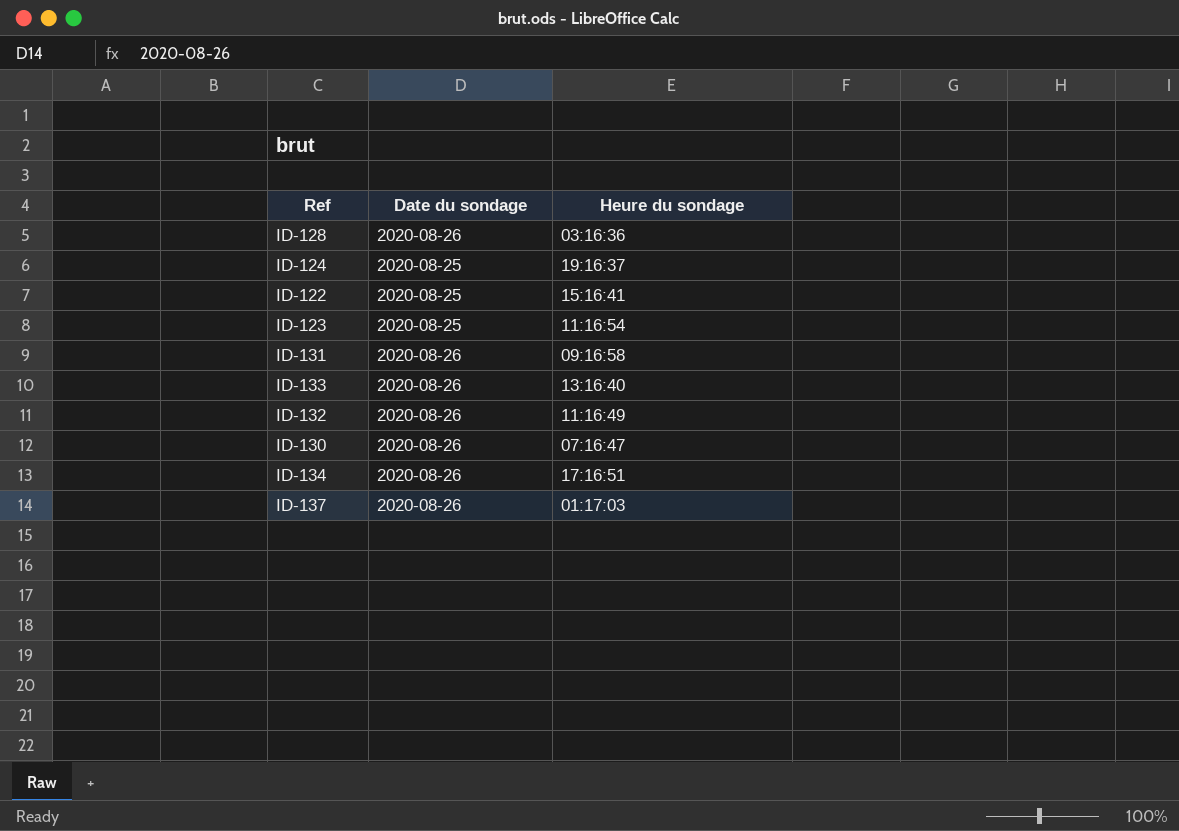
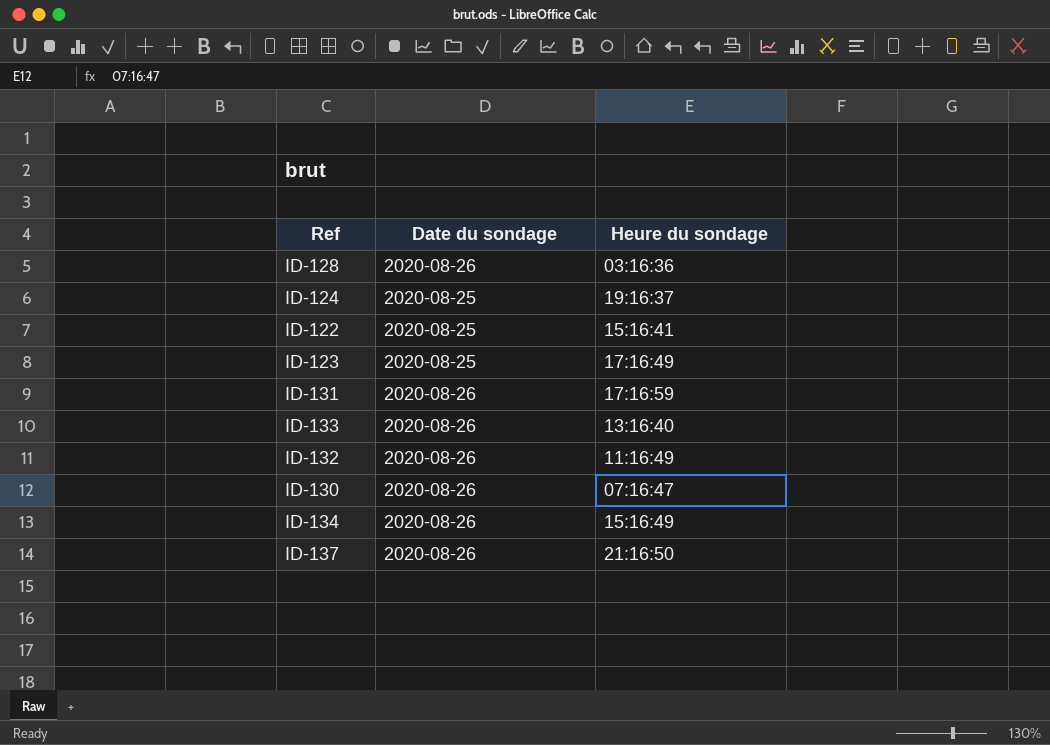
ID-123 | Heure du sondage: 11:16:54 -> 17:16:49
ID-131 | Heure du sondage: 09:16:58 -> 17:16:59
ID-134 | Heure du sondage: 17:16:51 -> 15:16:49
ID-137 | Heure du sondage: 01:17:03 -> 21:16:50

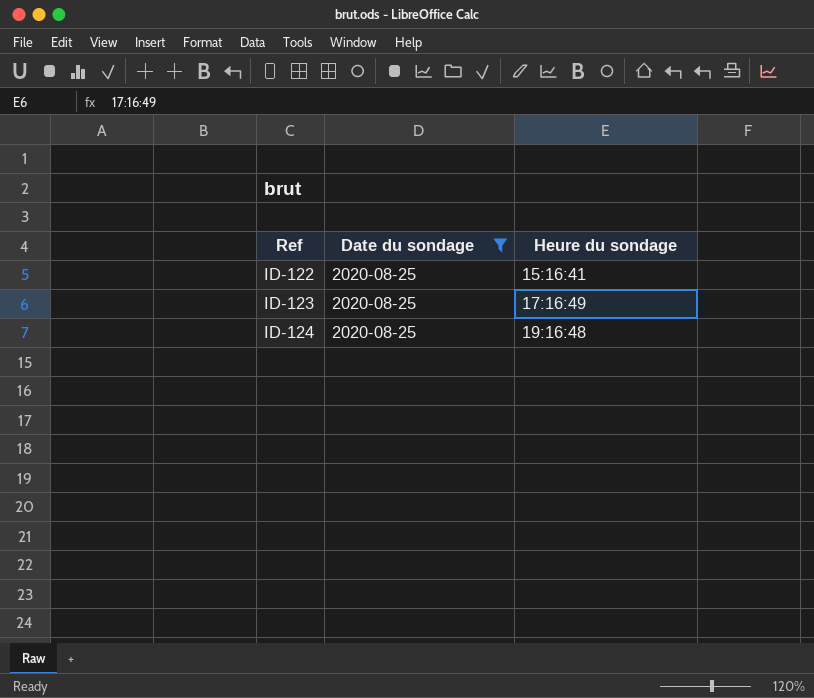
filter: none -> Date du sondage = 2020-08-25
row order: none -> Ref ascending
ID-124 | Heure du sondage: 19:16:37 -> 19:16:48

